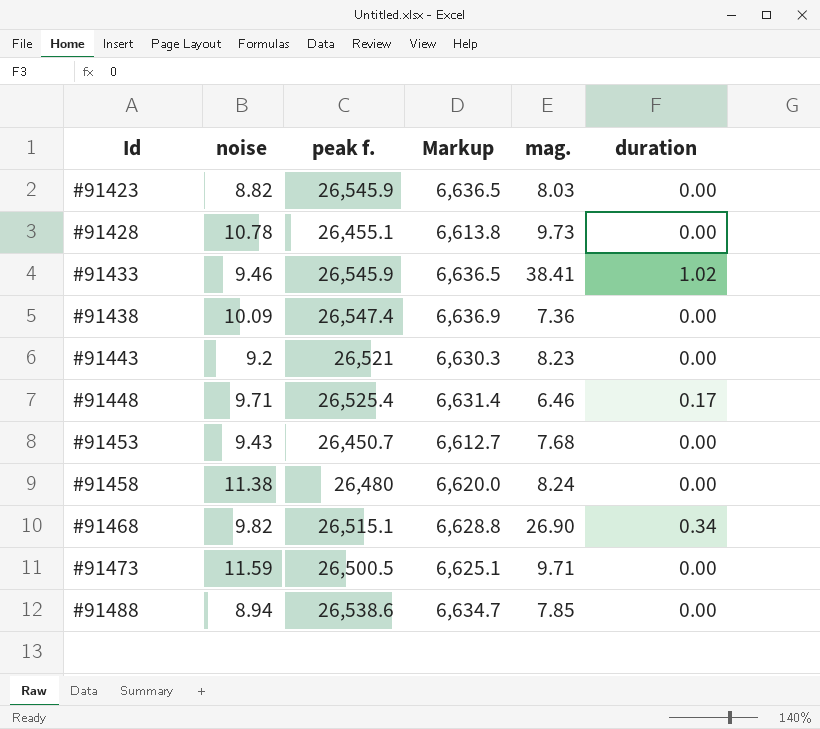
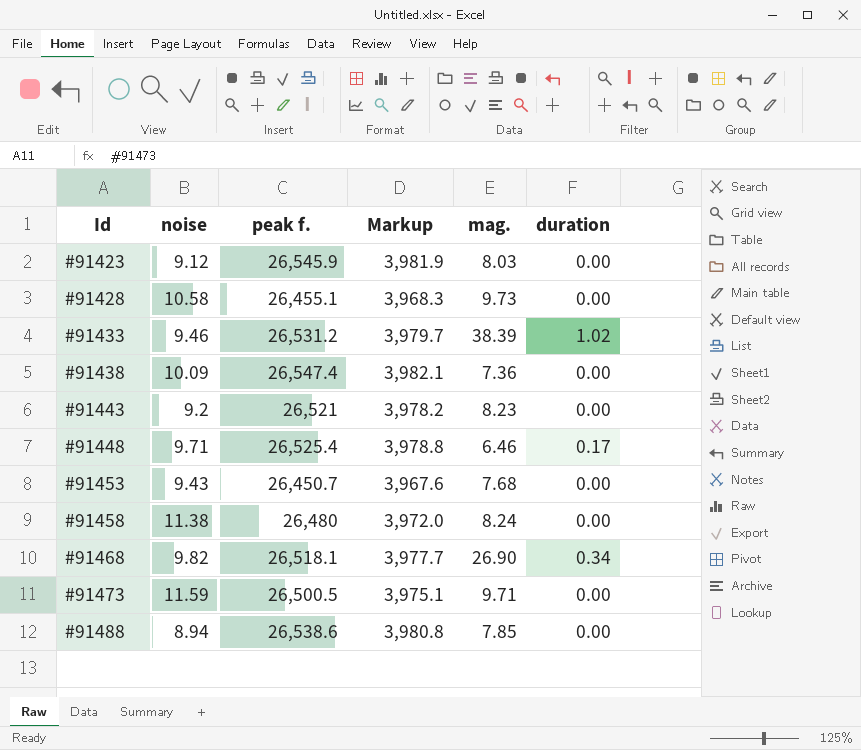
column Markup | formula: [peak f.] * 0.25 -> [peak f.] * 0.15
#91423 | noise: 8.82 -> 9.12
#91428 | noise: 10.78 -> 10.58
#91433 | peak f.: 26,545.9 -> 26,531.2
#91433 | mag.: 38.41 -> 38.39
#91468 | peak f.: 26,515.1 -> 26,518.1

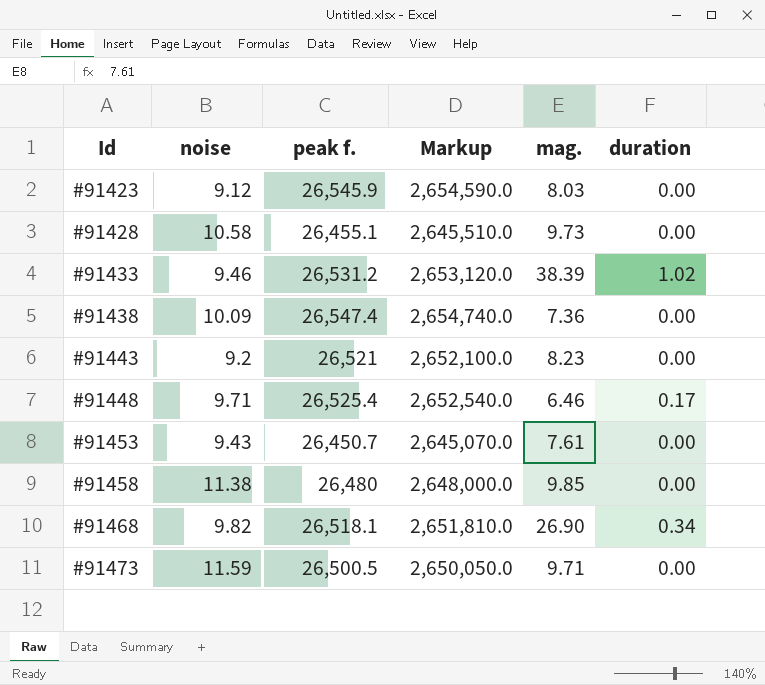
column Markup | formula: [peak f.] * 0.15 -> [peak f.] * 100
row #91488: 8.94 | 26,538.6 | 3,980.8 | 7.85 | 0.00 -> none
#91453 | mag.: 7.68 -> 7.61
#91458 | mag.: 8.24 -> 9.85

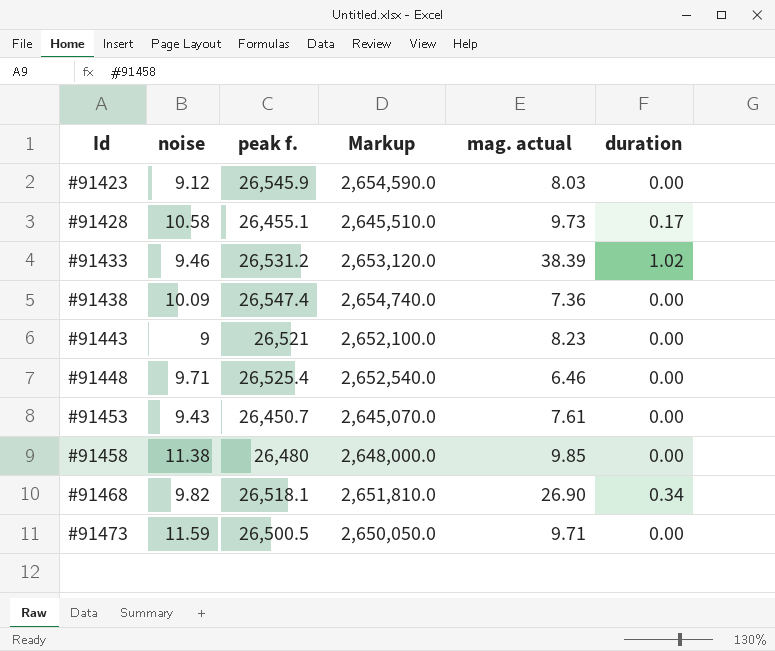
column name: mag. -> mag. actual
#91428 | duration: 0.00 -> 0.17
#91443 | noise: 9.2 -> 9
#91448 | duration: 0.17 -> 0.00

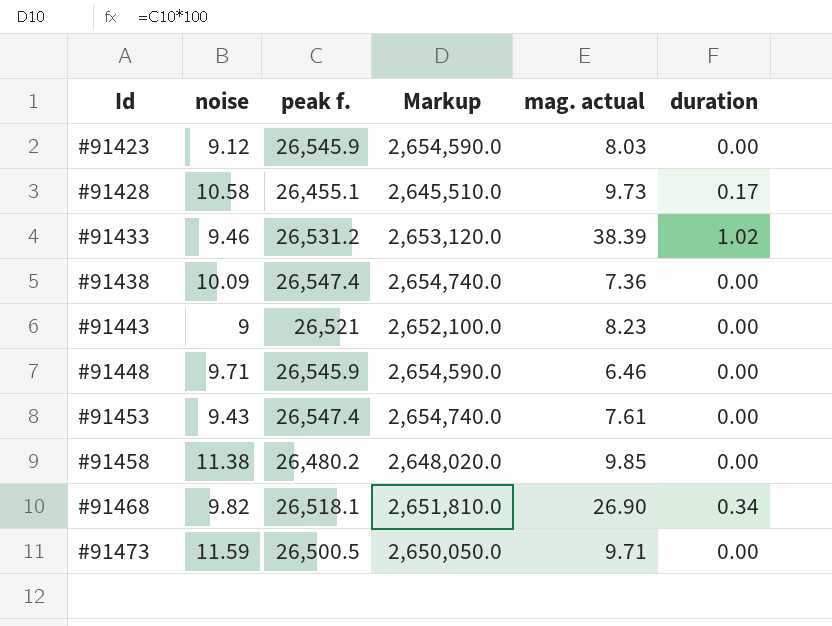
#91448 | peak f.: 26,525.4 -> 26,545.9
#91448 | Markup: 2,652,540.0 -> 2,654,590.0
#91453 | peak f.: 26,450.7 -> 26,547.4
#91453 | Markup: 2,645,070.0 -> 2,654,740.0
#91458 | peak f.: 26,480 -> 26,480.2
#91458 | Markup: 2,648,000.0 -> 2,648,020.0

